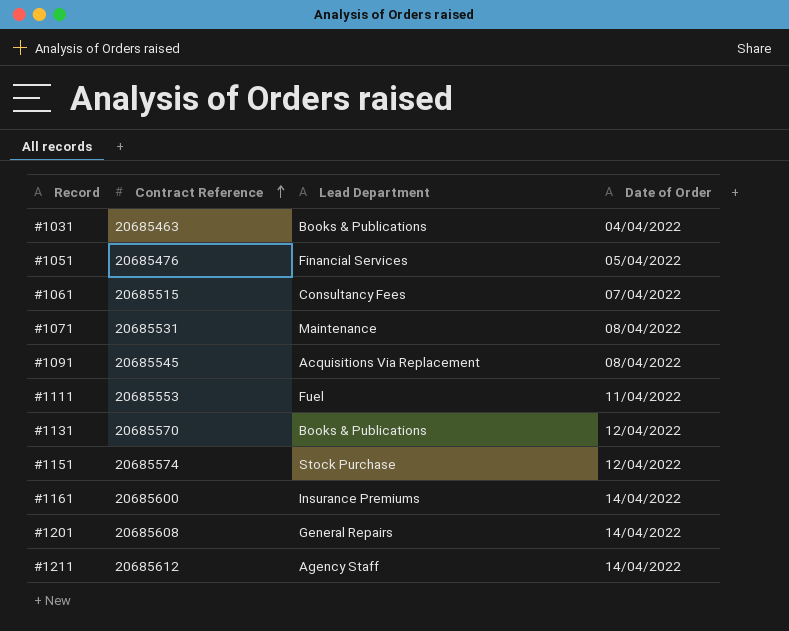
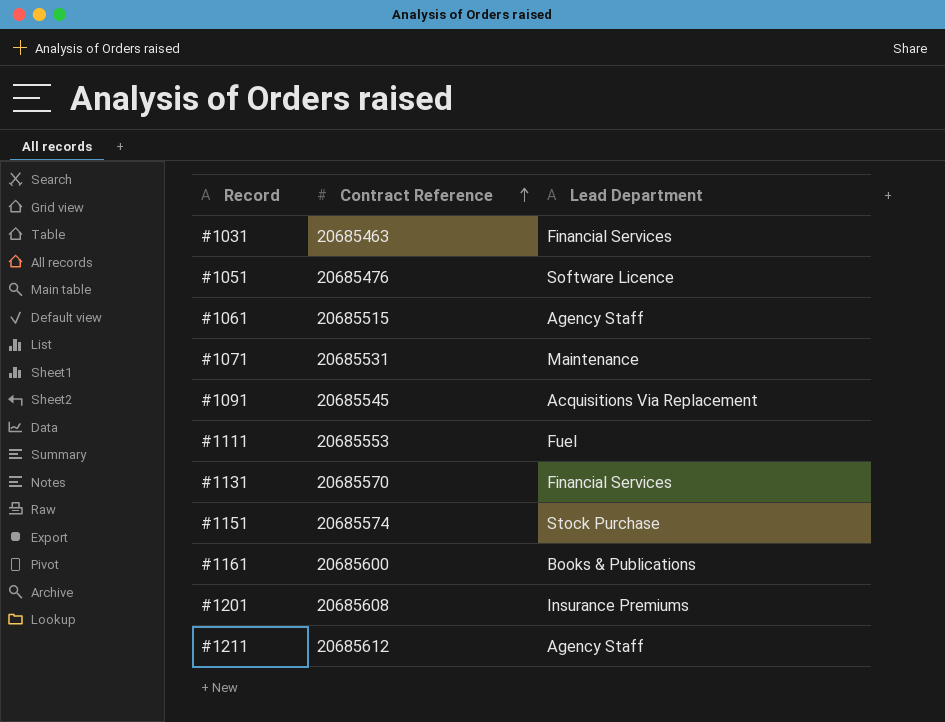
column Date of Order | position: 4 -> none
#1031 | Lead Department: Books & Publications -> Financial Services
#1051 | Lead Department: Financial Services -> Software Licence
#1061 | Lead Department: Consultancy Fees -> Agency Staff
#1131 | Lead Department: Books & Publications -> Financial Services
#1161 | Lead Department: Insurance Premiums -> Books & Publications
#1201 | Lead Department: General Repairs -> Insurance Premiums

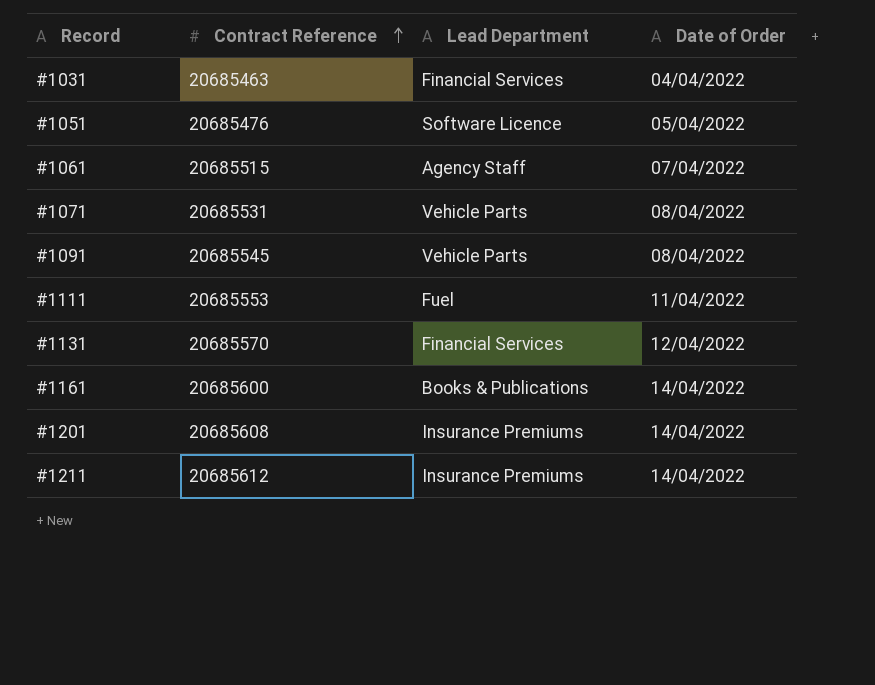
column Date of Order | position: none -> 4
row #1151: 20685574 | Stock Purchase -> none
#1071 | Lead Department: Maintenance -> Vehicle Parts
#1091 | Lead Department: Acquisitions Via Replacement -> Vehicle Parts
#1211 | Lead Department: Agency Staff -> Insurance Premiums

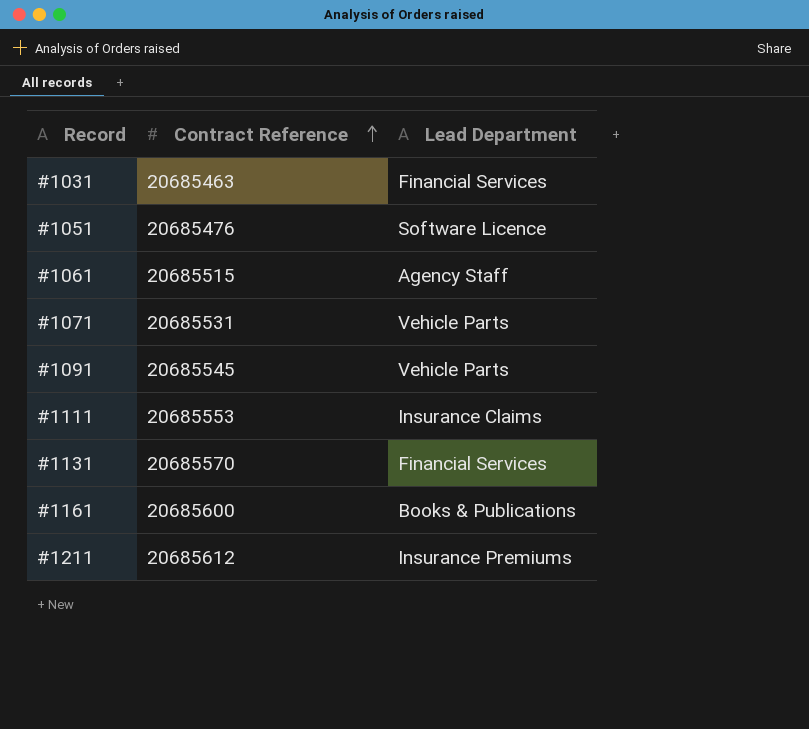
column Date of Order | position: 4 -> none
row #1201: 20685608 | Insurance Premiums | 14/04/2022 -> none
#1111 | Lead Department: Fuel -> Insurance Claims

